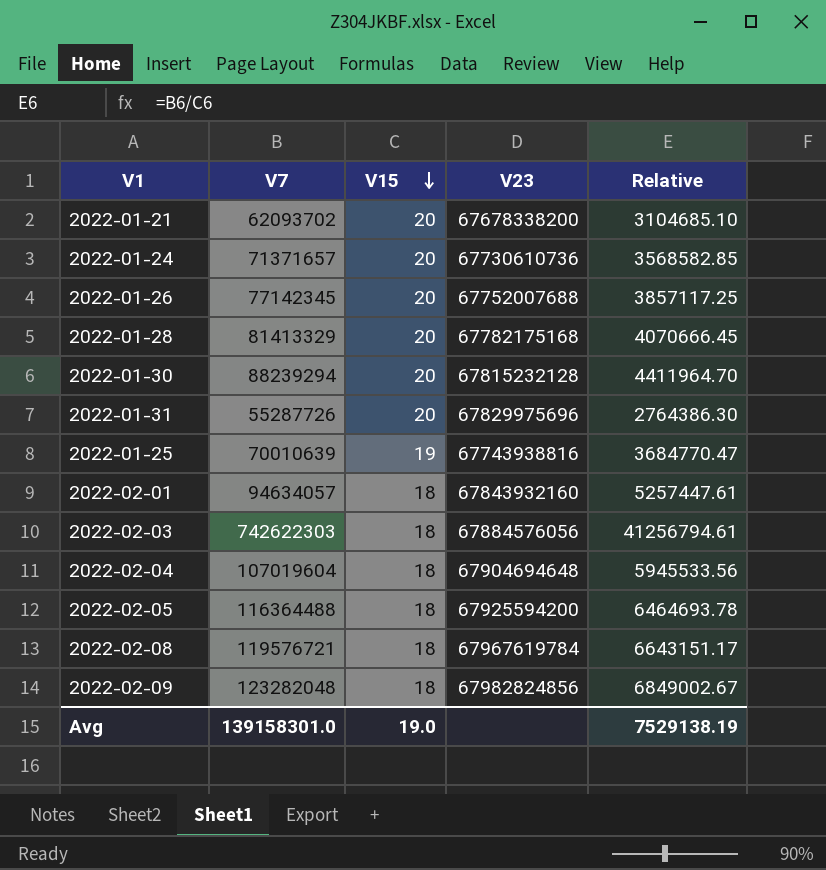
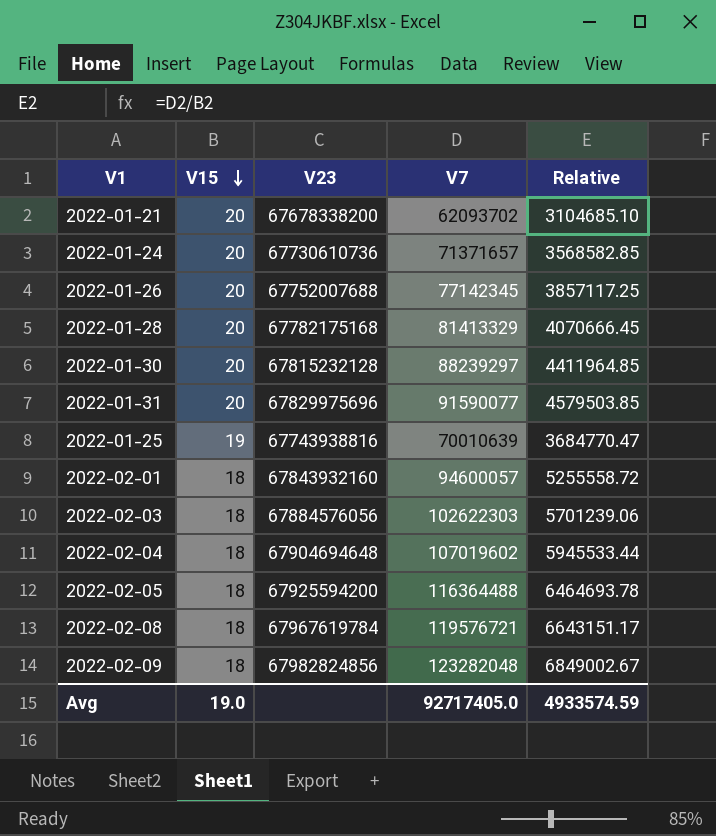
column V7 | position: 2 -> 4
2022-01-30 | V7: 88239294 -> 88239297
2022-01-30 | Relative: 4411964.70 -> 4411964.85
2022-01-31 | V7: 55287726 -> 91590077
2022-01-31 | Relative: 2764386.30 -> 4579503.85
2022-02-01 | V7: 94634057 -> 94600057
2022-02-01 | Relative: 5257447.61 -> 5255558.72
2022-02-03 | V7: 742622303 -> 102622303
2022-02-03 | Relative: 41256794.61 -> 5701239.06
2022-02-04 | V7: 107019604 -> 107019602
2022-02-04 | Relative: 5945533.56 -> 5945533.44
Avg | V7: 139158301.0 -> 92717405.0
Avg | Relative: 7529138.19 -> 4933574.59

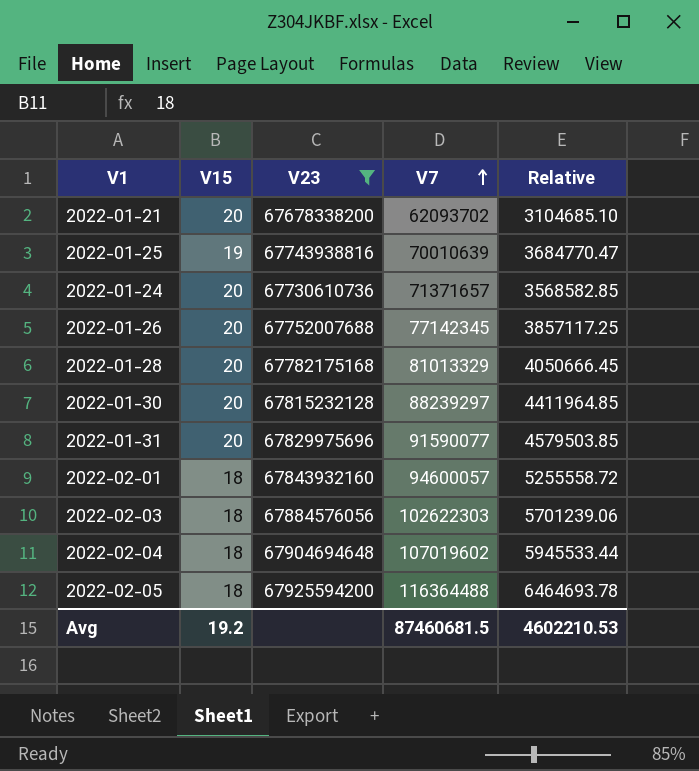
filter: none -> V23 <= 67925594200
row order: V15 descending -> V7 ascending
2022-01-28 | V7: 81413329 -> 81013329
2022-01-28 | Relative: 4070666.45 -> 4050666.45
Avg | V15: 19.0 -> 19.2
Avg | V7: 92717405.0 -> 87460681.5
Avg | Relative: 4933574.59 -> 4602210.53

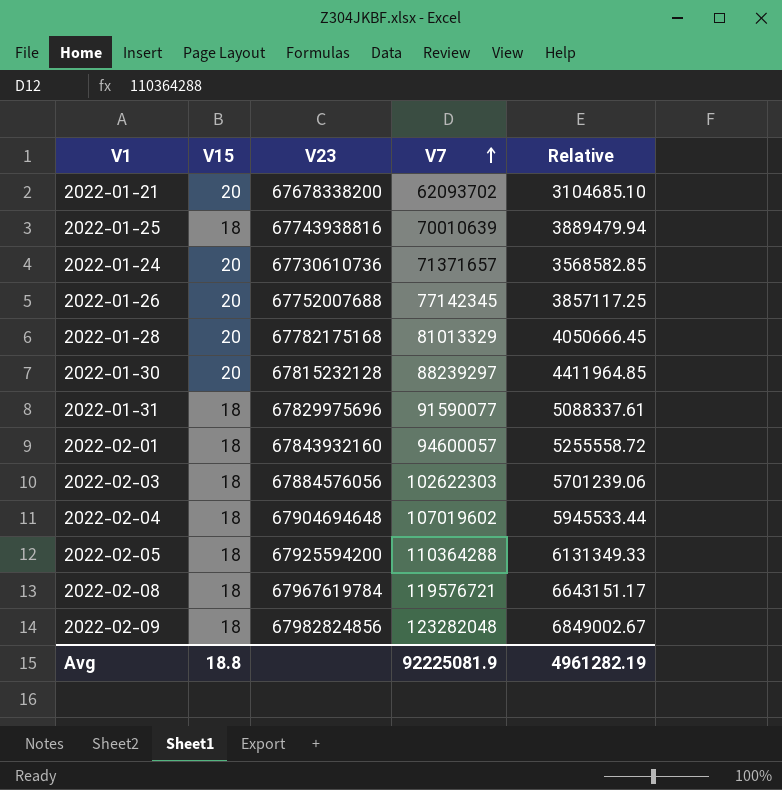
filter: V23 <= 67925594200 -> none
2022-01-25 | V15: 19 -> 18
2022-01-25 | Relative: 3684770.47 -> 3889479.94
2022-01-31 | V15: 20 -> 18
2022-01-31 | Relative: 4579503.85 -> 5088337.61
2022-02-05 | V7: 116364488 -> 110364288
2022-02-05 | Relative: 6464693.78 -> 6131349.33
Avg | V15: 19.2 -> 18.8
Avg | V7: 87460681.5 -> 92225081.9
Avg | Relative: 4602210.53 -> 4961282.19

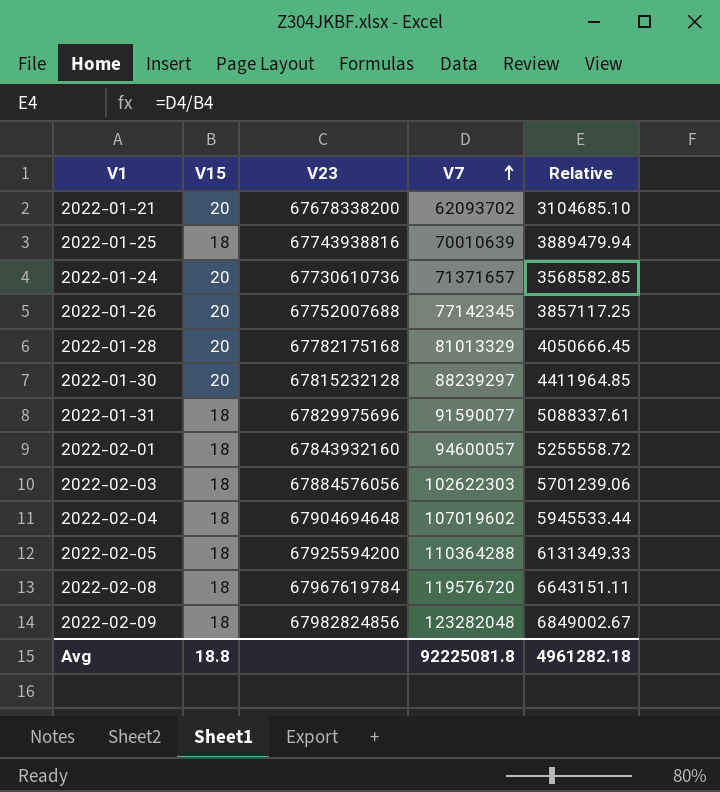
2022-02-08 | V7: 119576721 -> 119576720
2022-02-08 | Relative: 6643151.17 -> 6643151.11
Avg | V7: 92225081.9 -> 92225081.8
Avg | Relative: 4961282.19 -> 4961282.18

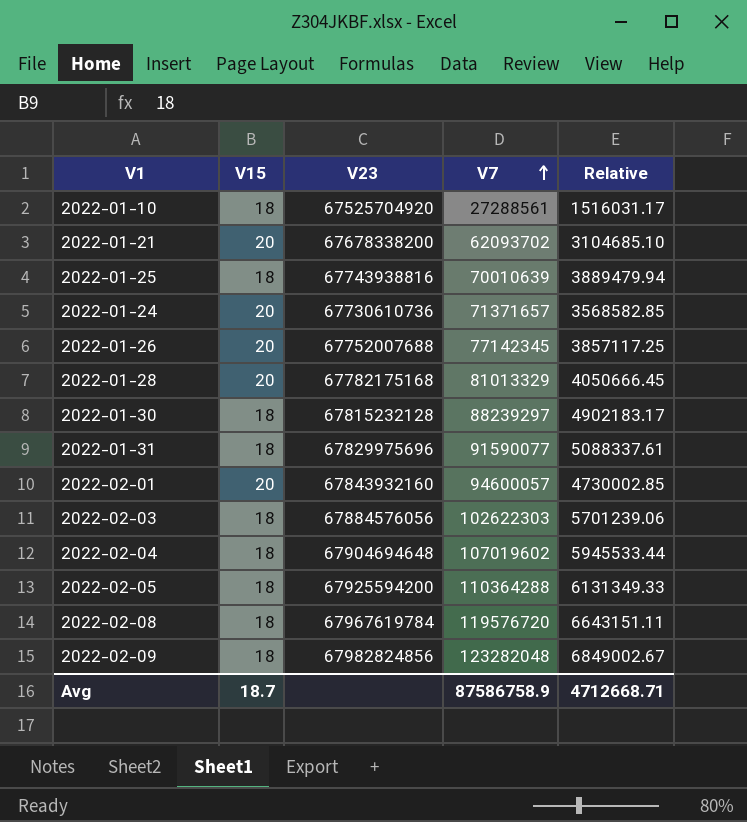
row 2022-01-10: none -> 18 | 67525704920 | 27288561 | 1516031.17
2022-01-30 | V15: 20 -> 18
2022-01-30 | Relative: 4411964.85 -> 4902183.17
2022-02-01 | V15: 18 -> 20
2022-02-01 | Relative: 5255558.72 -> 4730002.85
Avg | V15: 18.8 -> 18.7
Avg | V7: 92225081.8 -> 87586758.9
Avg | Relative: 4961282.18 -> 4712668.71

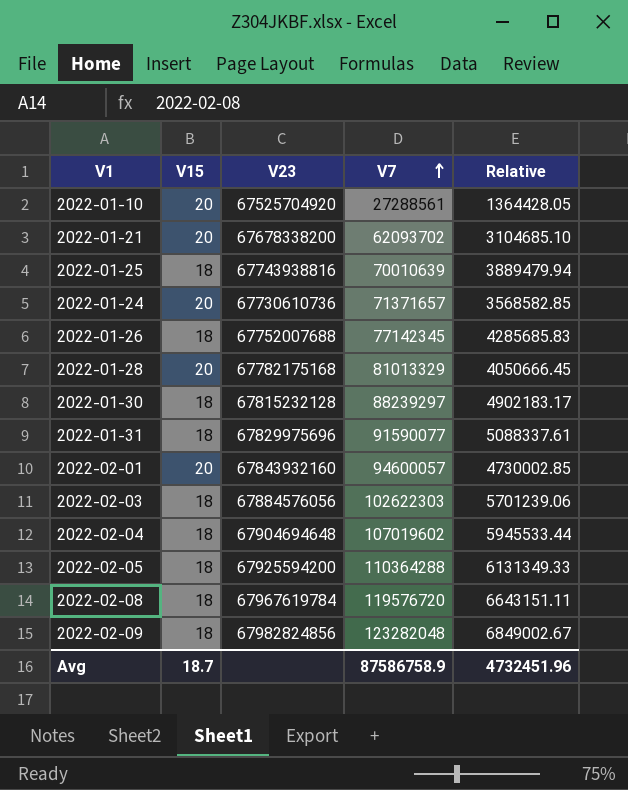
2022-01-10 | V15: 18 -> 20
2022-01-10 | Relative: 1516031.17 -> 1364428.05
2022-01-26 | V15: 20 -> 18
2022-01-26 | Relative: 3857117.25 -> 4285685.83
Avg | Relative: 4712668.71 -> 4732451.96

